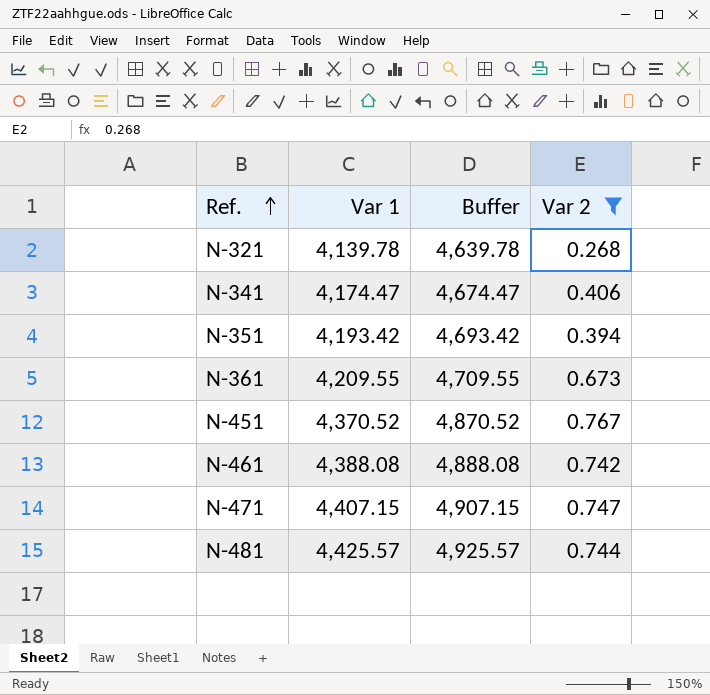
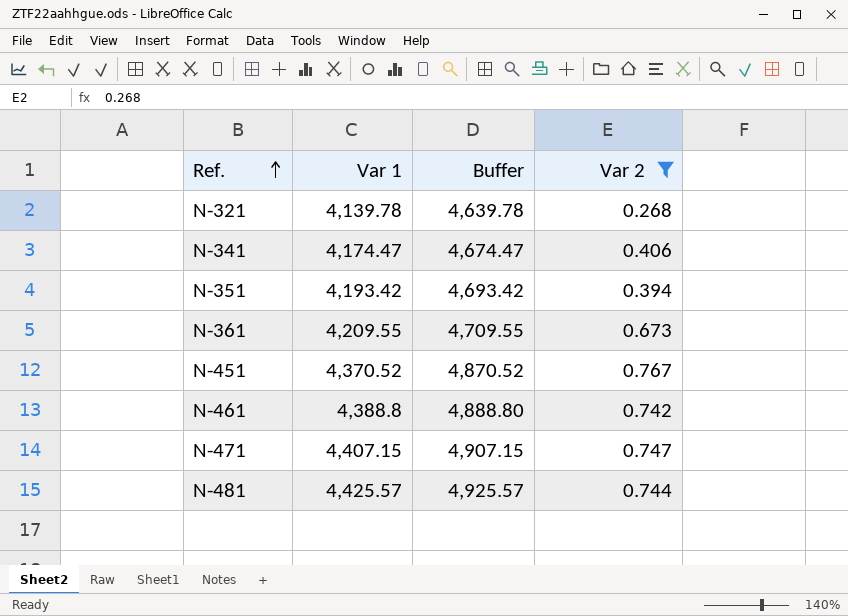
N-461 | Var 1: 4,388.08 -> 4,388.8
N-461 | Buffer: 4,888.08 -> 4,888.80

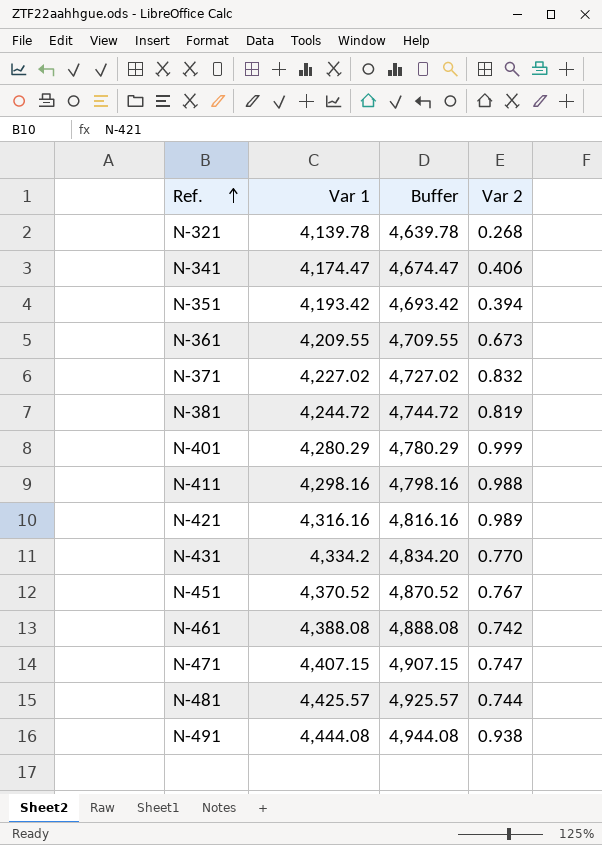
filter: Var 2 <= 0.767 -> none
N-461 | Var 1: 4,388.8 -> 4,388.08
N-461 | Buffer: 4,888.80 -> 4,888.08

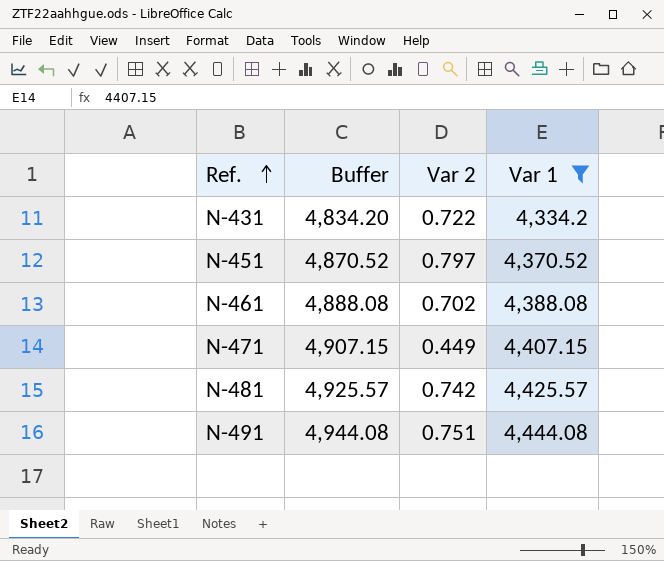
filter: none -> Var 1 >= 4,334.2
column Var 1 | position: 2 -> 4
N-431 | Var 2: 0.770 -> 0.722
N-451 | Var 2: 0.767 -> 0.797
N-461 | Var 2: 0.742 -> 0.702
N-471 | Var 2: 0.747 -> 0.449
N-481 | Var 2: 0.744 -> 0.742
N-491 | Var 2: 0.938 -> 0.751

